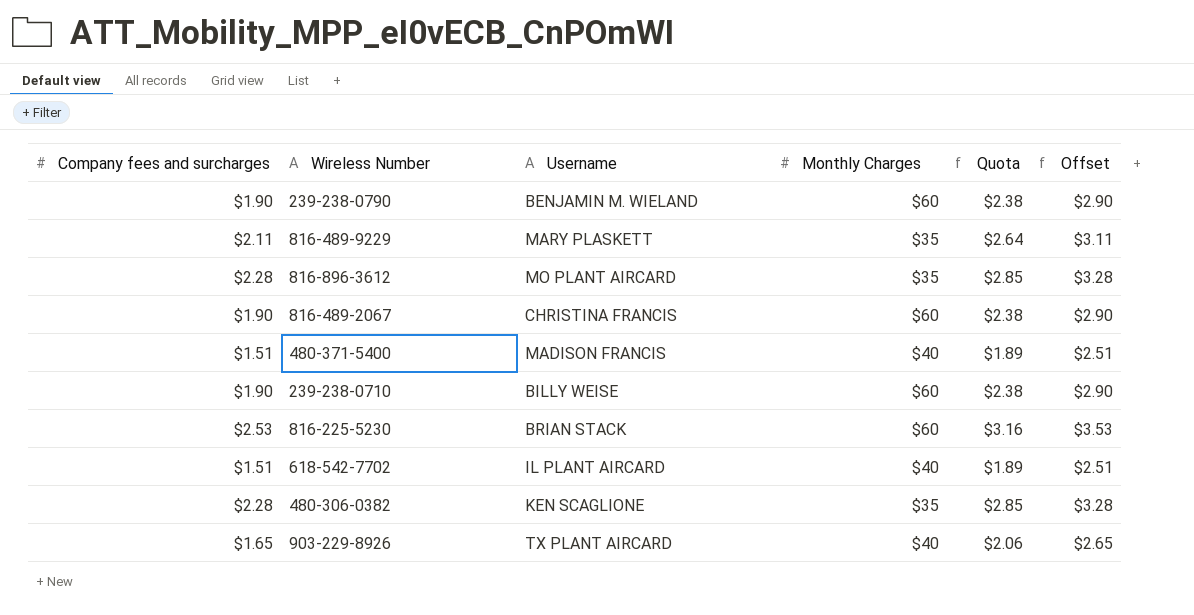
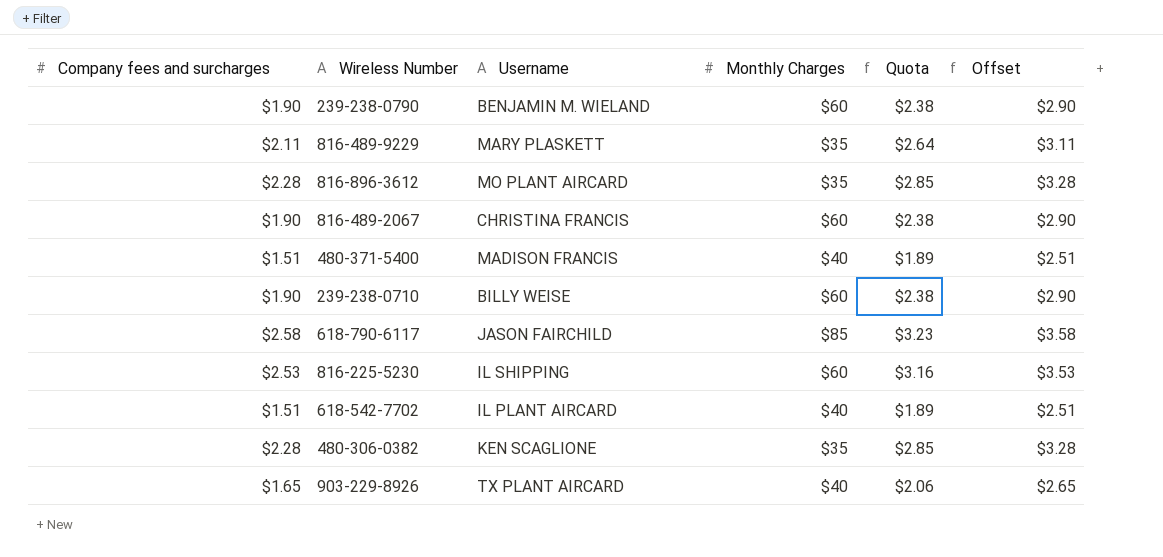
row 618-790-6117: none -> $2.58 | JASON FAIRCHILD | $85 | $3.23 | $3.58
816-225-5230 | Username: BRIAN STACK -> IL SHIPPING

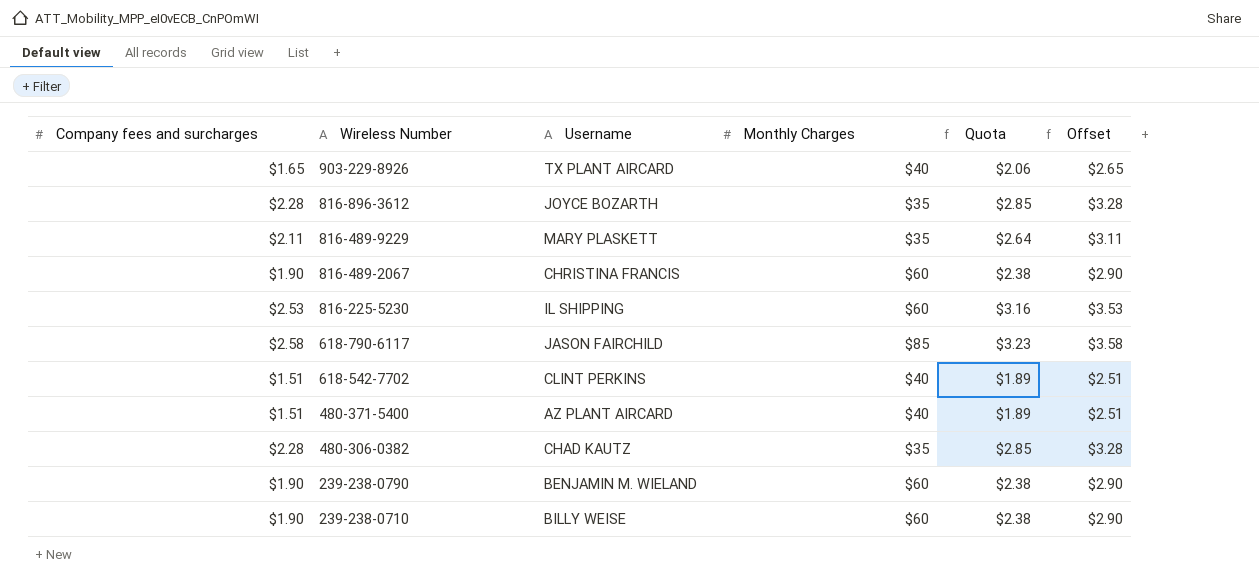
row order: none -> Wireless Number descending
816-896-3612 | Username: MO PLANT AIRCARD -> JOYCE BOZARTH
618-542-7702 | Username: IL PLANT AIRCARD -> CLINT PERKINS
480-371-5400 | Username: MADISON FRANCIS -> AZ PLANT AIRCARD
480-306-0382 | Username: KEN SCAGLIONE -> CHAD KAUTZ

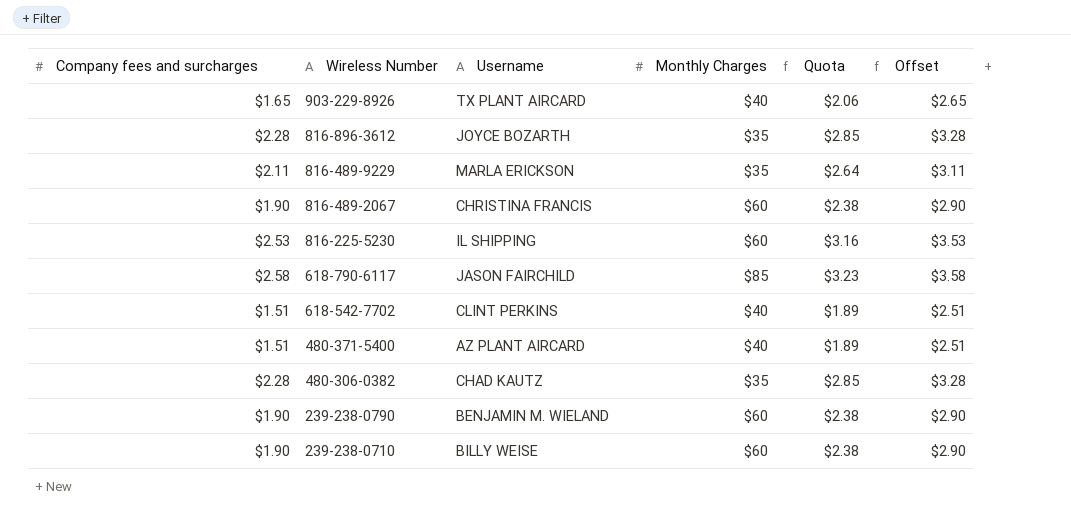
816-489-9229 | Username: MARY PLASKETT -> MARLA ERICKSON

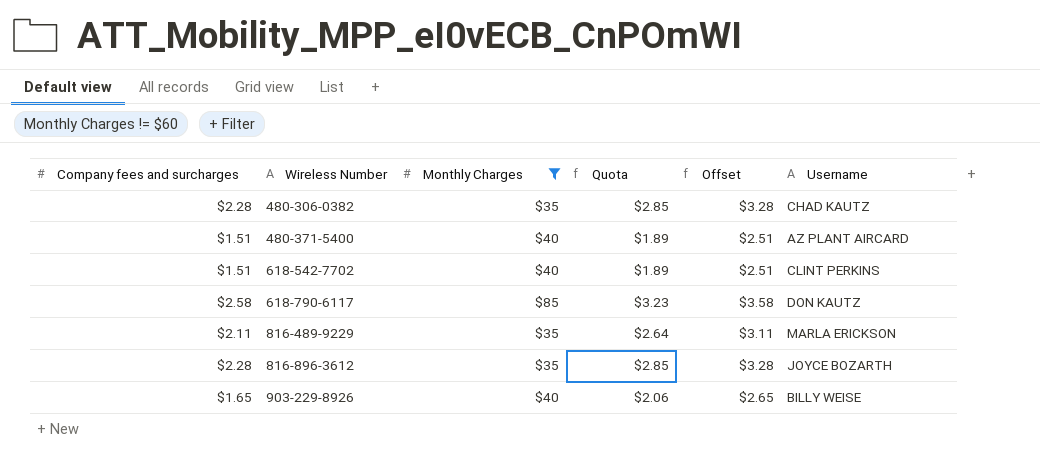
filter: none -> Monthly Charges != $60
row order: Wireless Number descending -> Wireless Number ascending
column Username | position: 3 -> 6
618-790-6117 | Username: JASON FAIRCHILD -> DON KAUTZ
903-229-8926 | Username: TX PLANT AIRCARD -> BILLY WEISE

